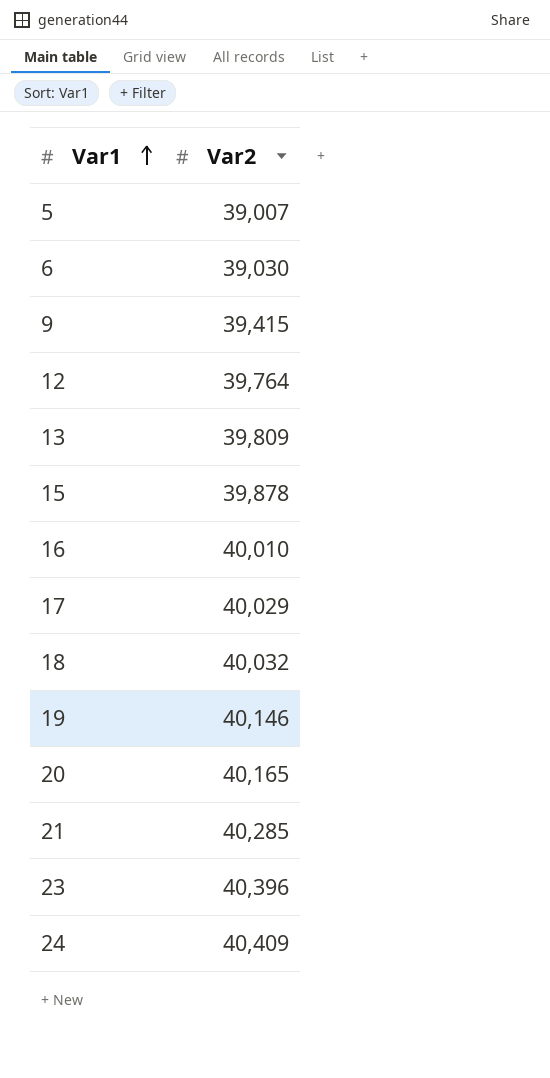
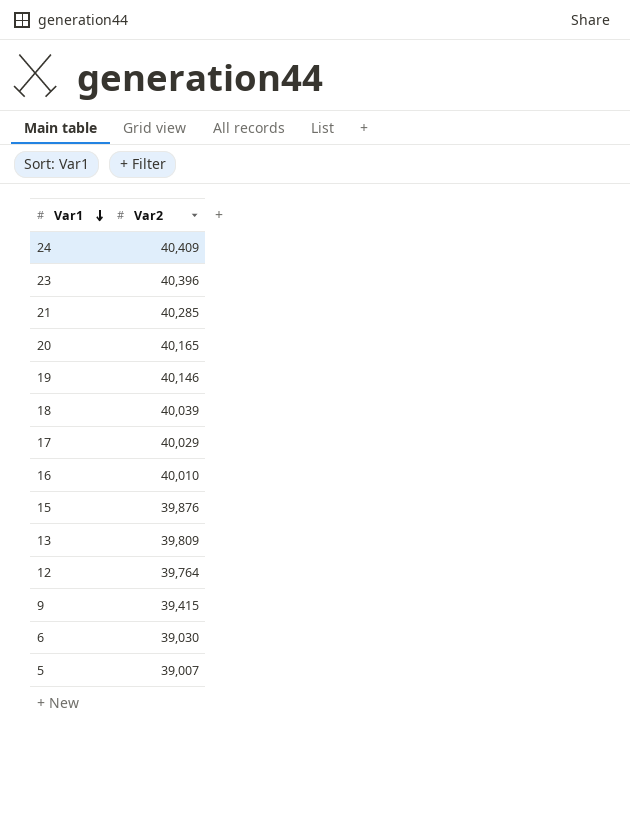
row order: Var1 ascending -> Var1 descending
18 | Var2: 40,032 -> 40,039
15 | Var2: 39,878 -> 39,876

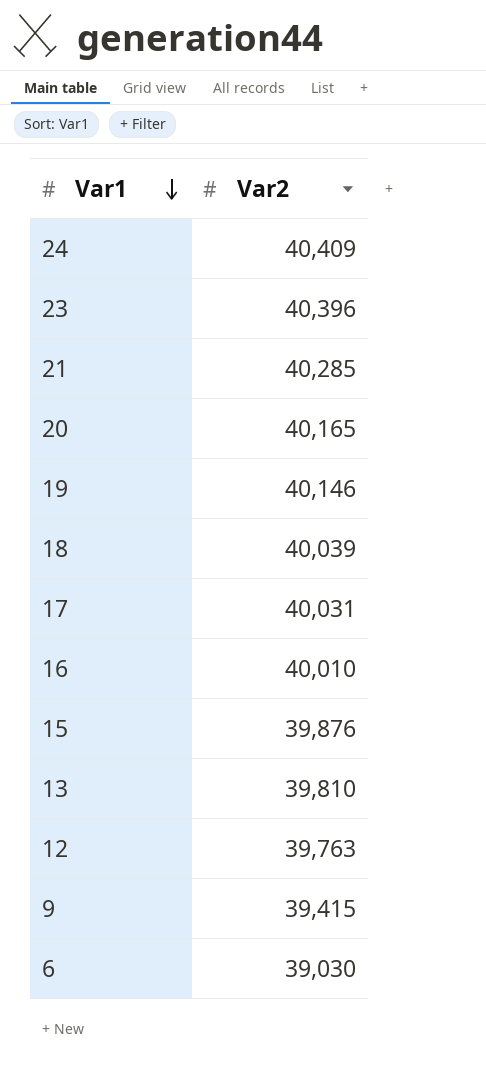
row 5: 39,007 -> none
17 | Var2: 40,029 -> 40,031
13 | Var2: 39,809 -> 39,810
12 | Var2: 39,764 -> 39,763

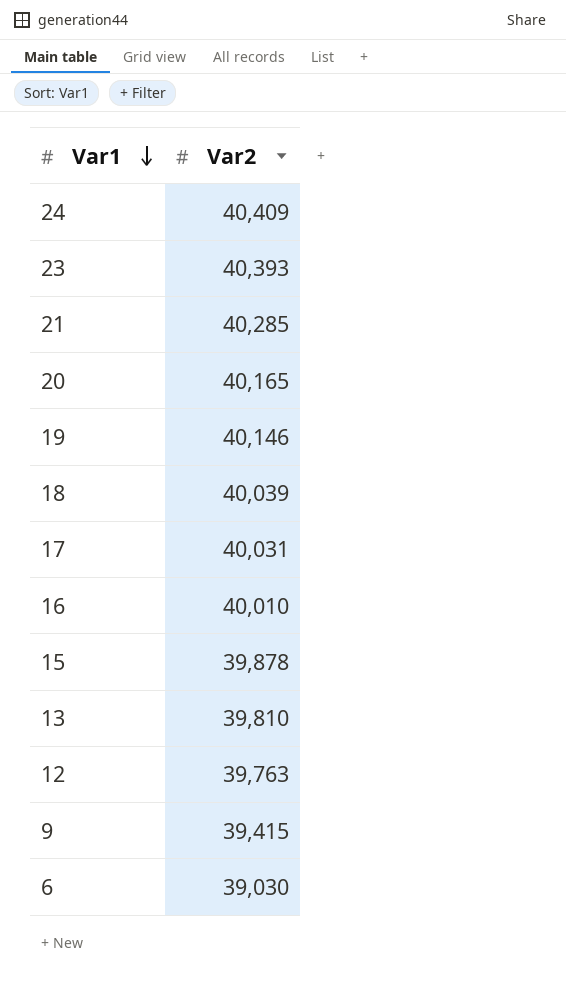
23 | Var2: 40,396 -> 40,393
15 | Var2: 39,876 -> 39,878

